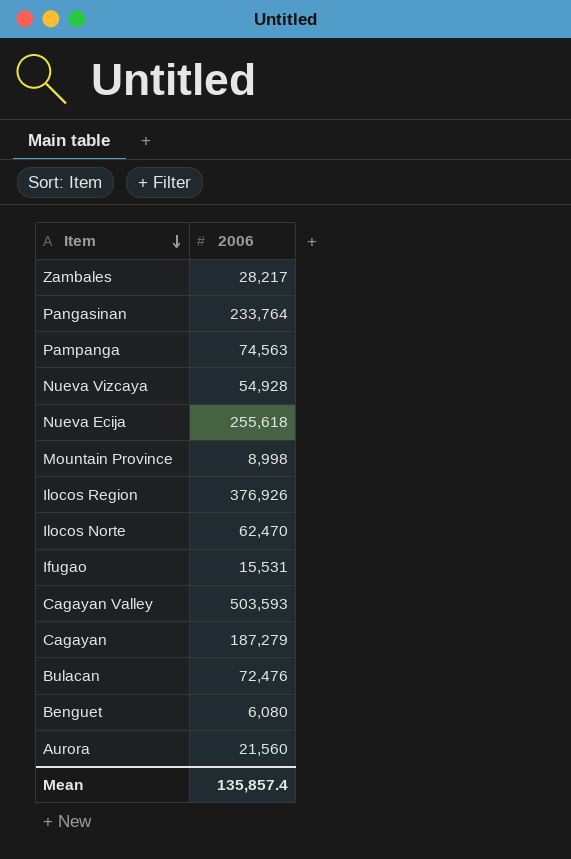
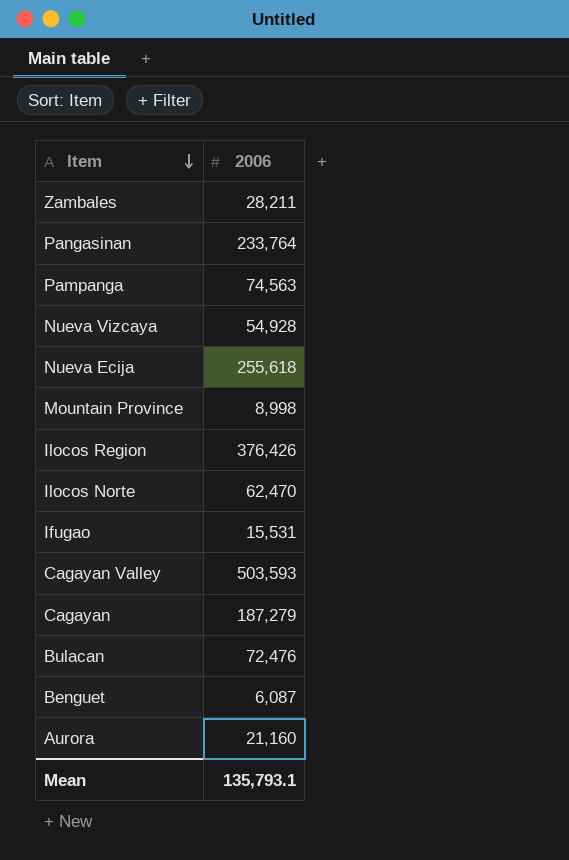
Zambales | 2006: 28,217 -> 28,211
Ilocos Region | 2006: 376,926 -> 376,426
Benguet | 2006: 6,080 -> 6,087
Aurora | 2006: 21,560 -> 21,160
Mean | 2006: 135,857.4 -> 135,793.1

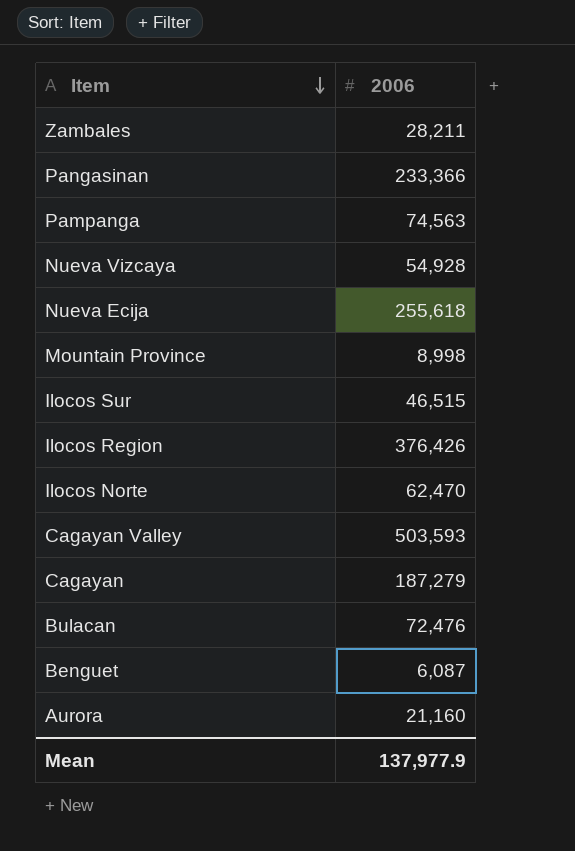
row Ifugao: 15,531 -> none
Pangasinan | 2006: 233,764 -> 233,366
row Ilocos Sur: none -> 46,515
Mean | 2006: 135,793.1 -> 137,977.9

